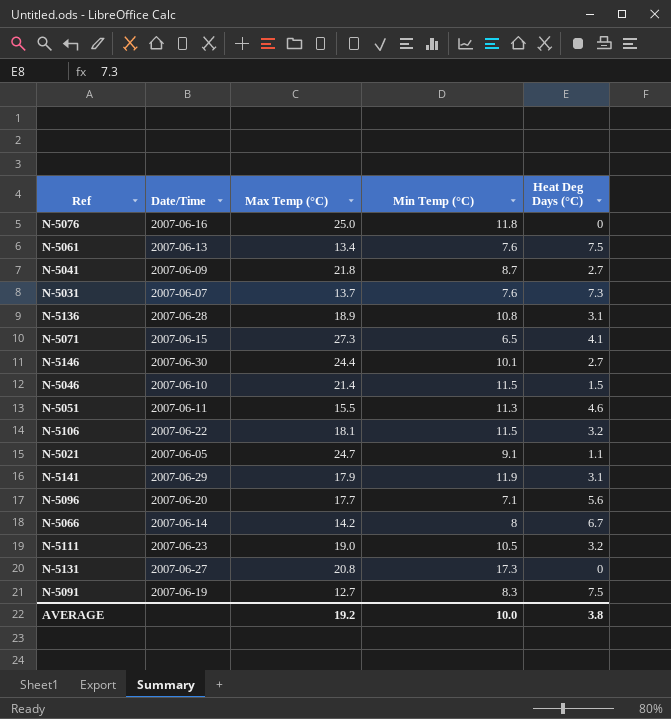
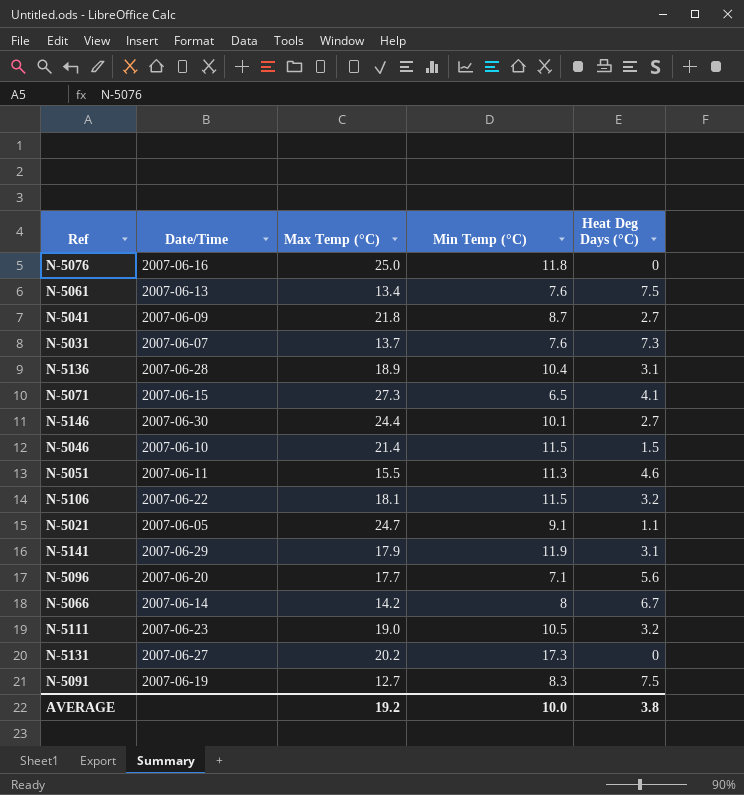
N-5136 | Min Temp (°C): 10.8 -> 10.4
N-5131 | Max Temp (°C): 20.8 -> 20.2

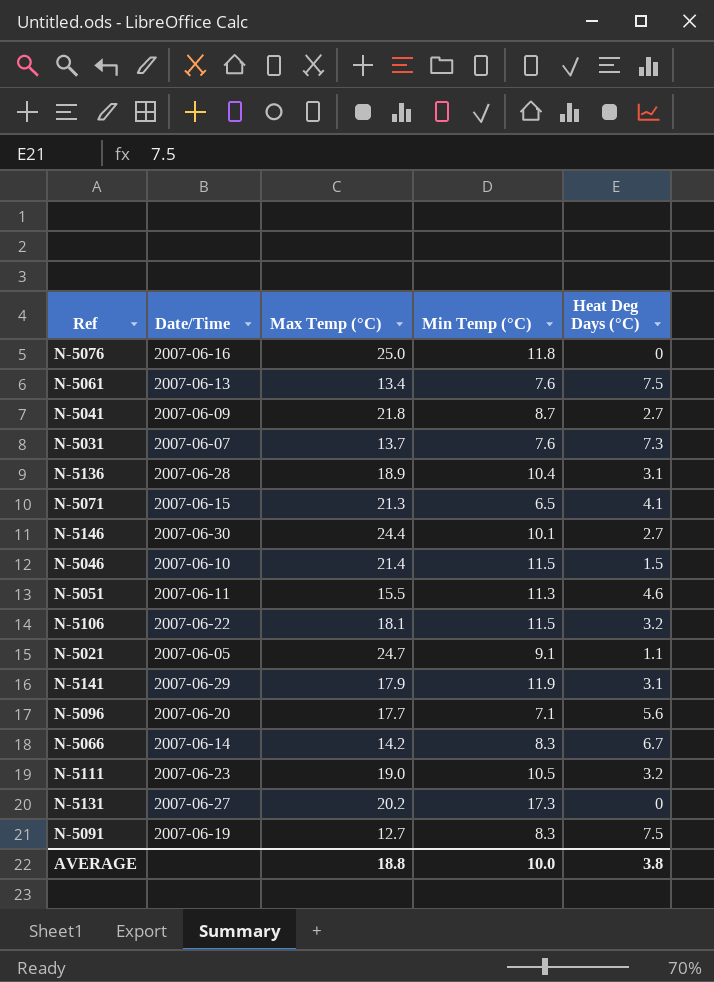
N-5071 | Max Temp (°C): 27.3 -> 21.3
N-5066 | Min Temp (°C): 8 -> 8.3
AVERAGE | Max Temp (°C): 19.2 -> 18.8

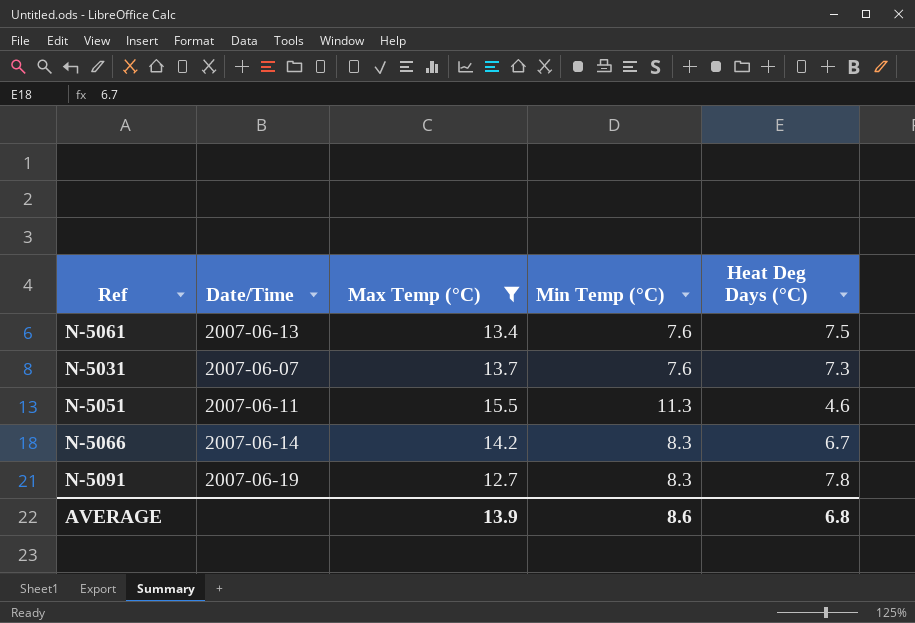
filter: none -> Max Temp (°C) <= 15.5
N-5091 | Heat Deg Days (°C): 7.5 -> 7.8
AVERAGE | Max Temp (°C): 18.8 -> 13.9
AVERAGE | Min Temp (°C): 10.0 -> 8.6
AVERAGE | Heat Deg Days (°C): 3.8 -> 6.8

